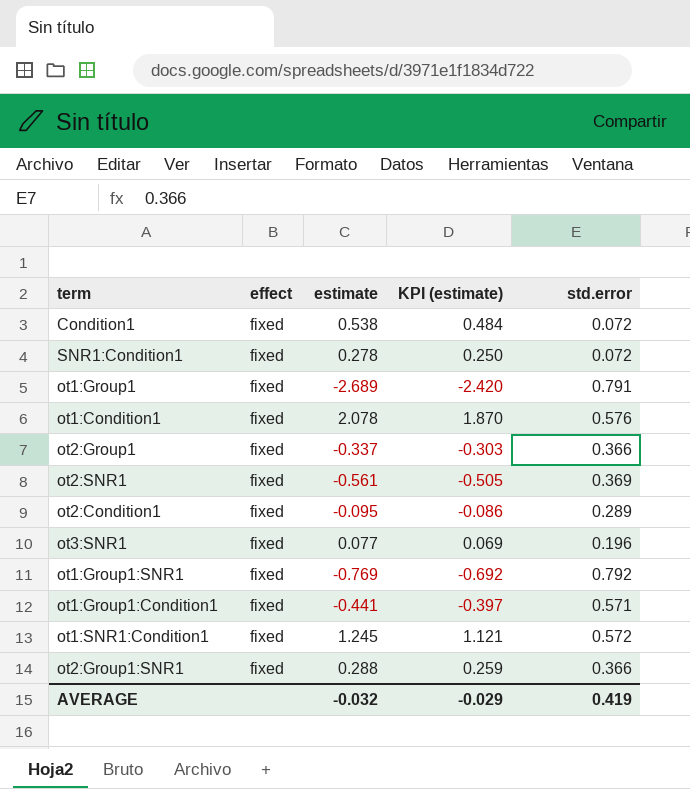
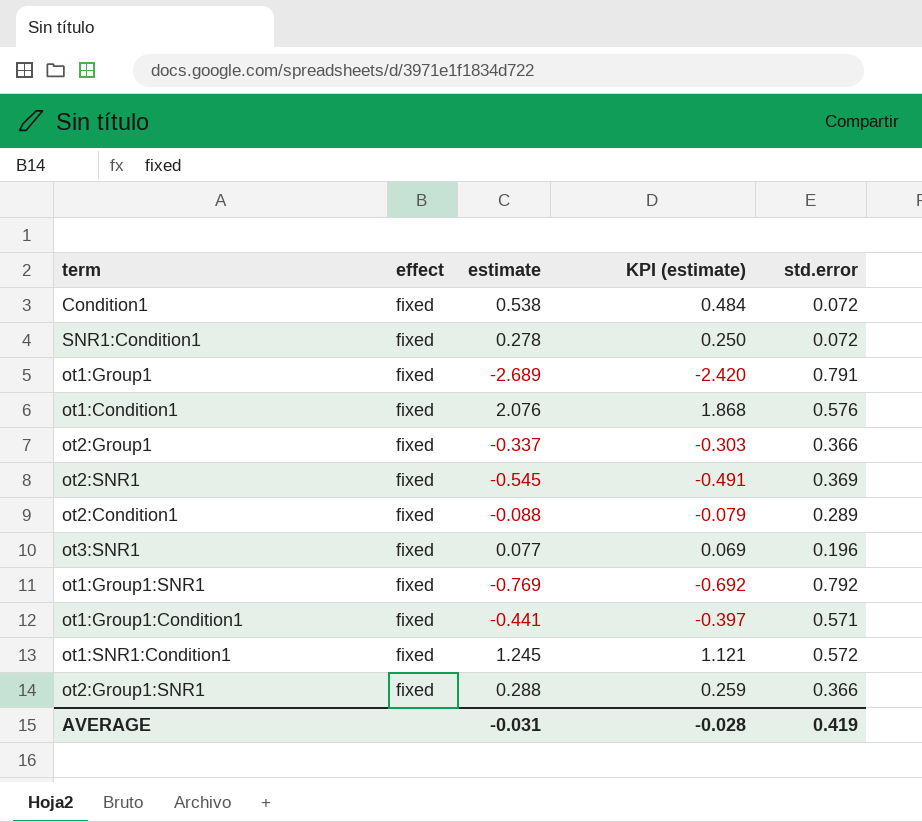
ot1:Condition1 | estimate: 2.078 -> 2.076
ot1:Condition1 | KPI (estimate): 1.870 -> 1.868
ot2:SNR1 | estimate: -0.561 -> -0.545
ot2:SNR1 | KPI (estimate): -0.505 -> -0.491
ot2:Condition1 | estimate: -0.095 -> -0.088
ot2:Condition1 | KPI (estimate): -0.086 -> -0.079
AVERAGE | estimate: -0.032 -> -0.031
AVERAGE | KPI (estimate): -0.029 -> -0.028

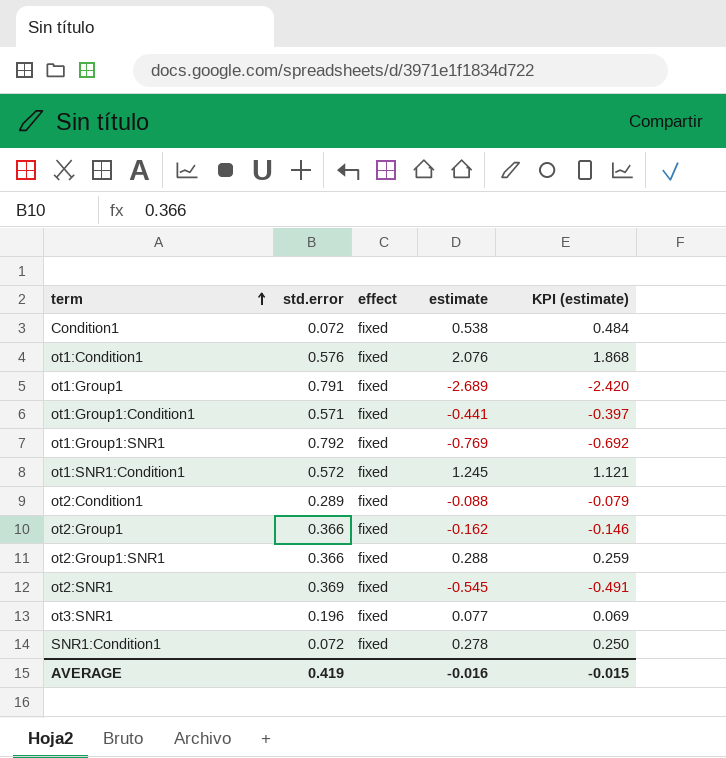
row order: none -> term ascending
column std.error | position: 5 -> 2
ot2:Group1 | estimate: -0.337 -> -0.162
ot2:Group1 | KPI (estimate): -0.303 -> -0.146
AVERAGE | estimate: -0.031 -> -0.016
AVERAGE | KPI (estimate): -0.028 -> -0.015

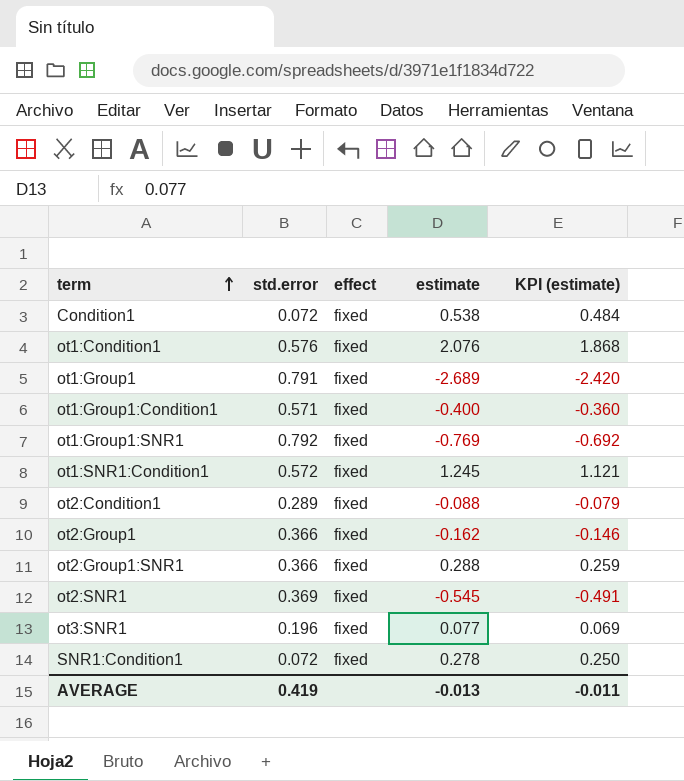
ot1:Group1:Condition1 | estimate: -0.441 -> -0.400
ot1:Group1:Condition1 | KPI (estimate): -0.397 -> -0.360
AVERAGE | estimate: -0.016 -> -0.013
AVERAGE | KPI (estimate): -0.015 -> -0.011

